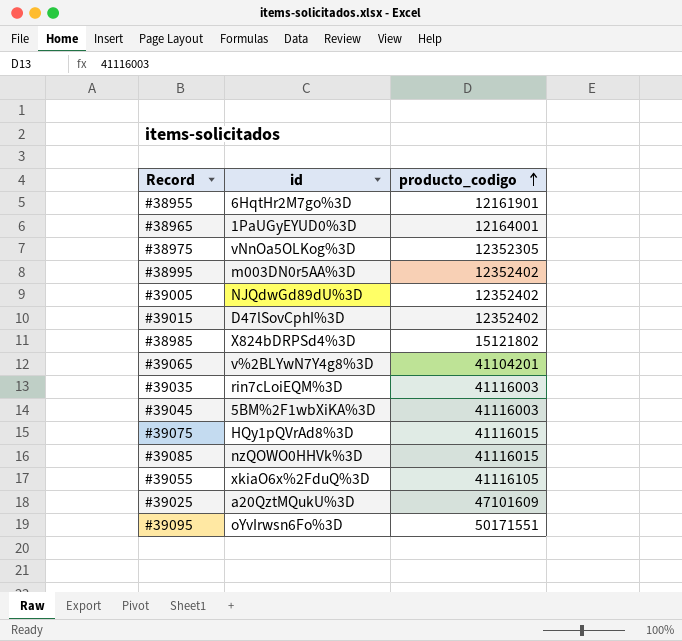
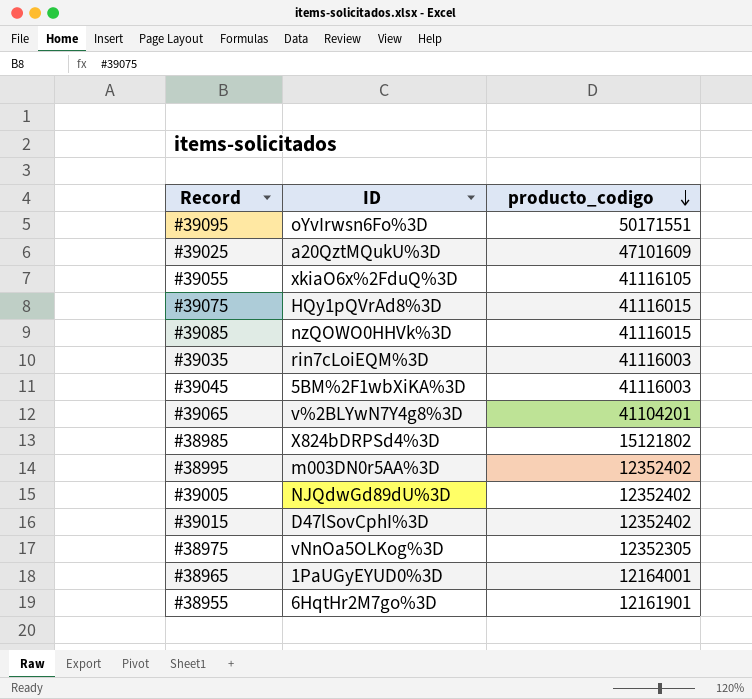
row order: producto_codigo ascending -> producto_codigo descending
column name: id -> ID

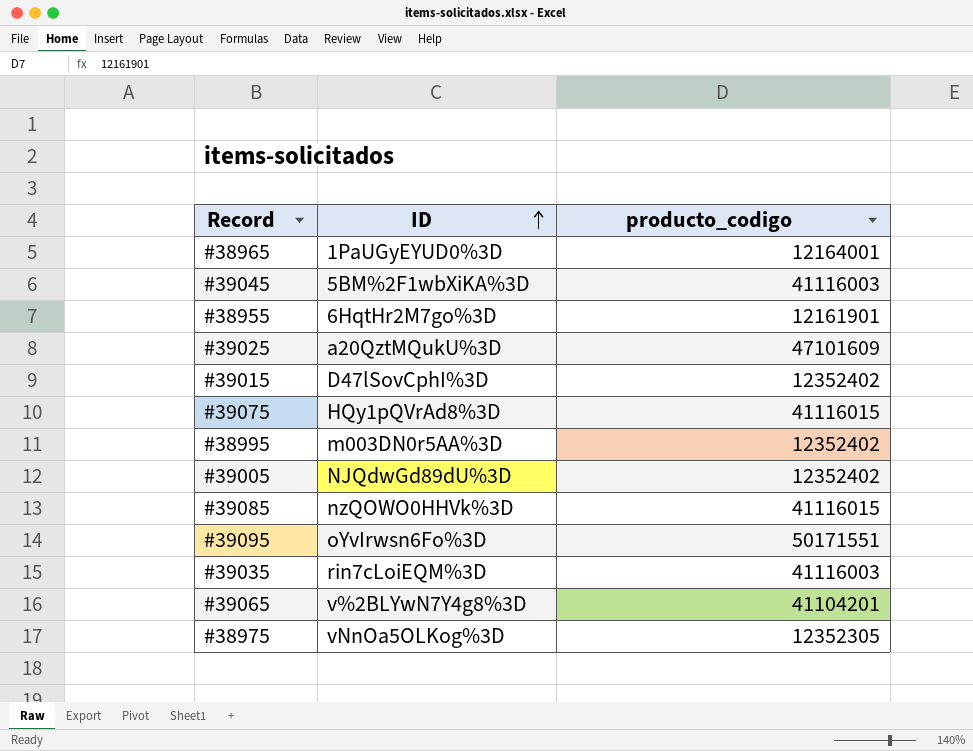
row order: producto_codigo descending -> ID ascending
row #39055: xkiaO6x%2FduQ%3D | 41116105 -> none
row #38985: X824bDRPSd4%3D | 15121802 -> none

